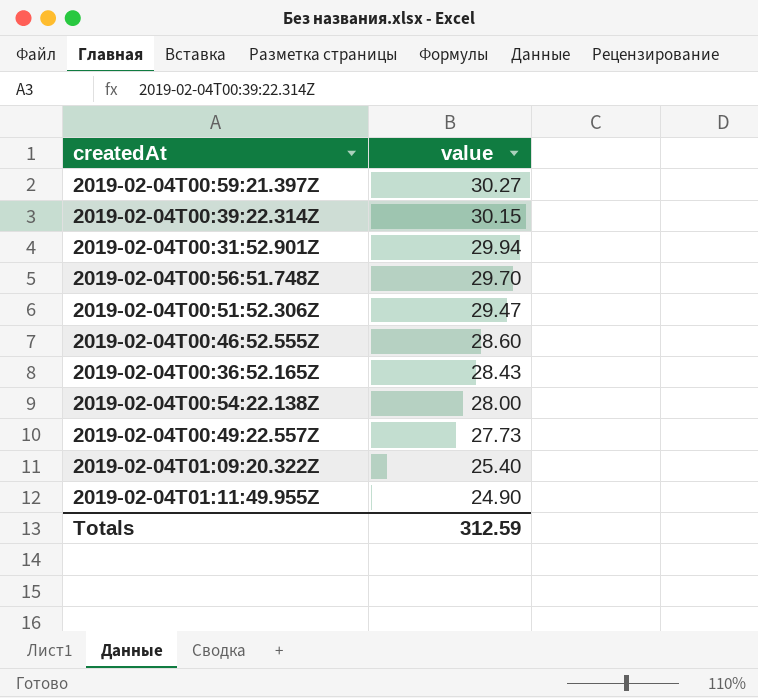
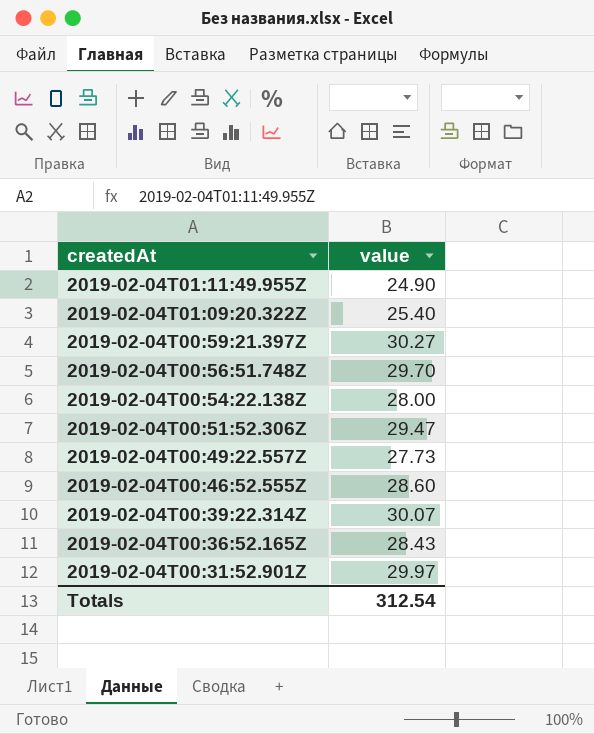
row order: value descending -> createdAt descending
2019-02-04T00:39:22.314Z | value: 30.15 -> 30.07
2019-02-04T00:31:52.901Z | value: 29.94 -> 29.97
Totals | value: 312.59 -> 312.54

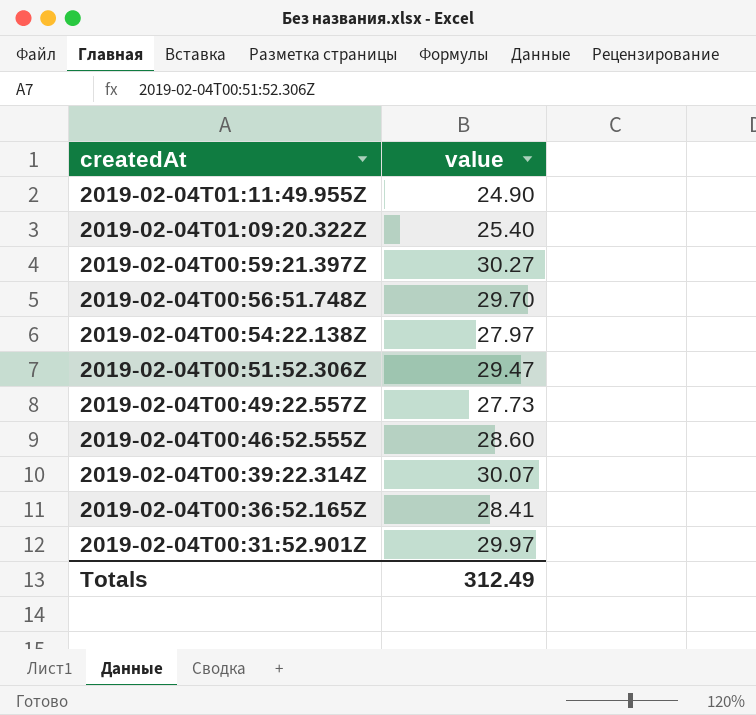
2019-02-04T00:54:22.138Z | value: 28.00 -> 27.97
2019-02-04T00:36:52.165Z | value: 28.43 -> 28.41
Totals | value: 312.54 -> 312.49

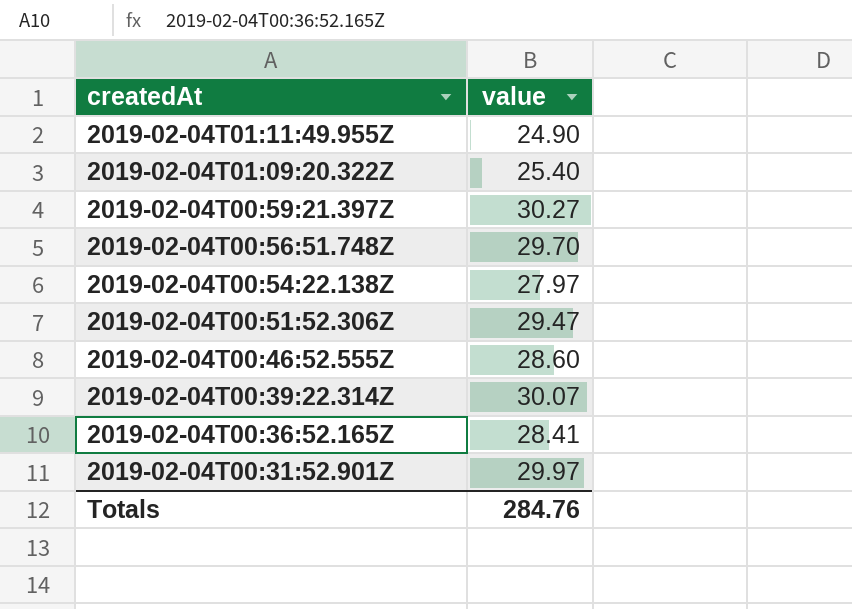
row 2019-02-04T00:49:22.557Z: 27.73 -> none
Totals | value: 312.49 -> 284.76

